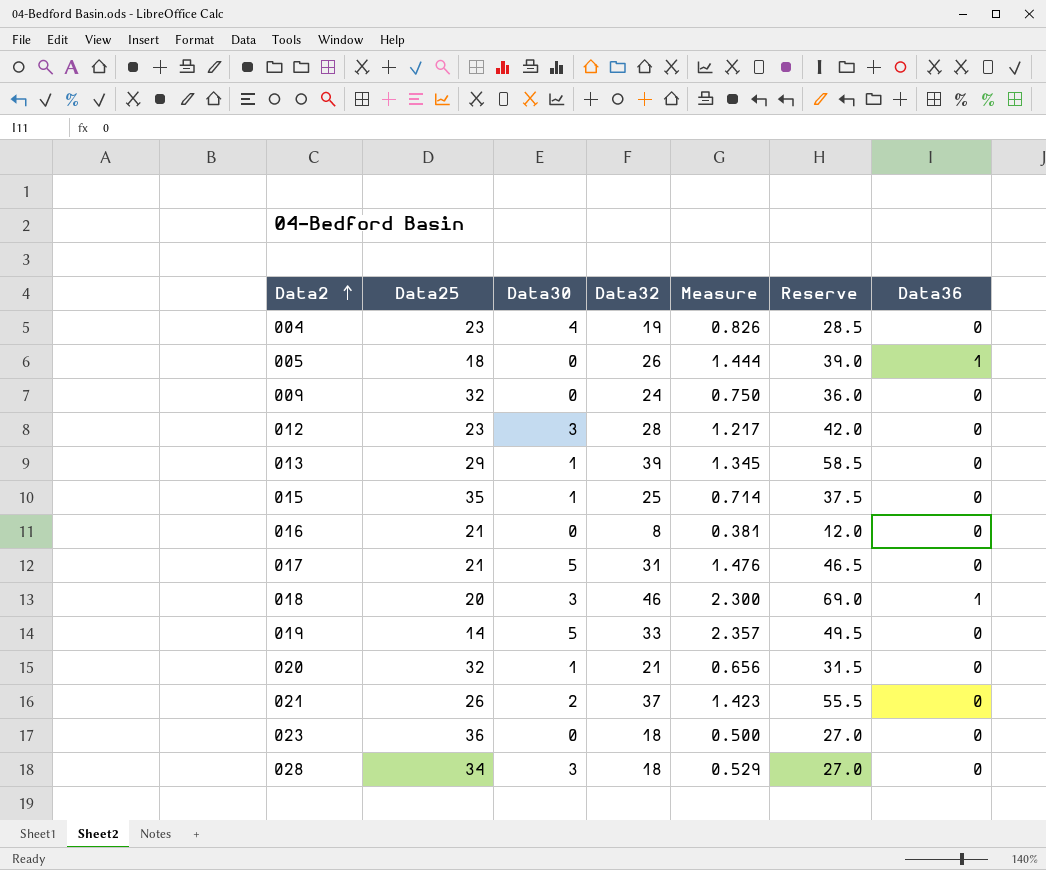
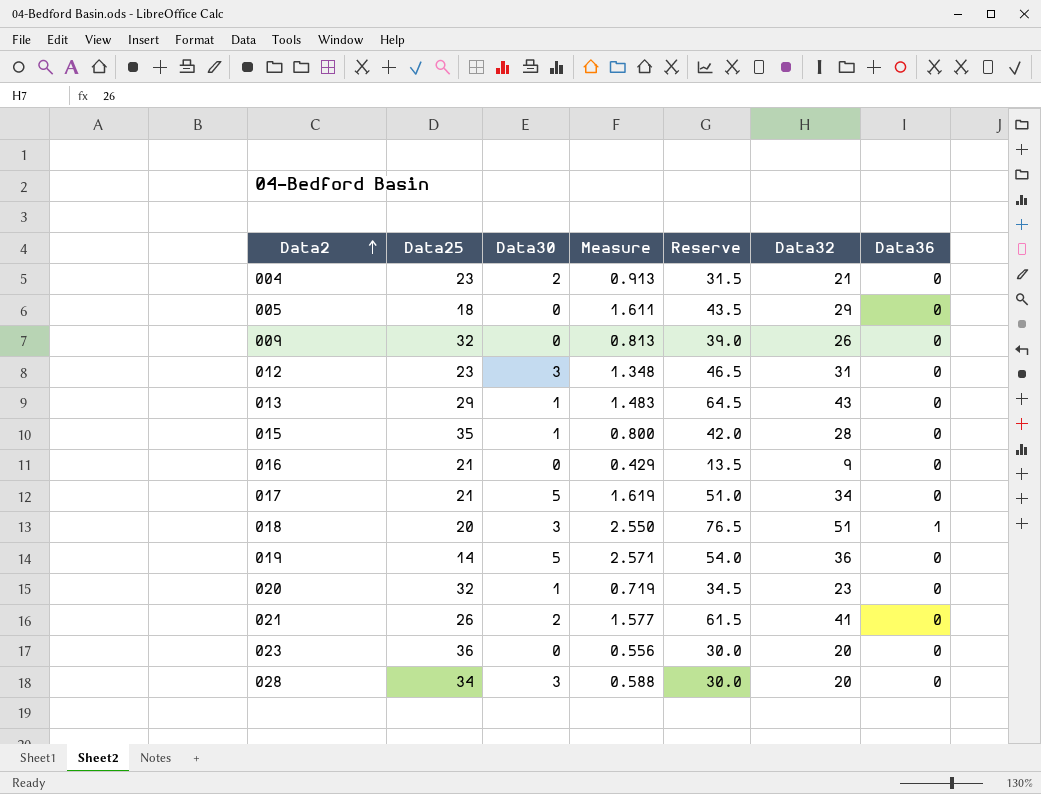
column Data32 | position: 4 -> 6
004 | Data30: 4 -> 2
004 | Measure: 0.826 -> 0.913
004 | Reserve: 28.5 -> 31.5
004 | Data32: 19 -> 21
005 | Measure: 1.444 -> 1.611
005 | Reserve: 39.0 -> 43.5
005 | Data32: 26 -> 29
005 | Data36: 1 -> 0
009 | Measure: 0.750 -> 0.813
009 | Reserve: 36.0 -> 39.0
009 | Data32: 24 -> 26
012 | Measure: 1.217 -> 1.348
012 | Reserve: 42.0 -> 46.5
012 | Data32: 28 -> 31
013 | Measure: 1.345 -> 1.483
013 | Reserve: 58.5 -> 64.5
013 | Data32: 39 -> 43
015 | Measure: 0.714 -> 0.800
015 | Reserve: 37.5 -> 42.0
015 | Data32: 25 -> 28
016 | Measure: 0.381 -> 0.429
016 | Reserve: 12.0 -> 13.5
016 | Data32: 8 -> 9
017 | Measure: 1.476 -> 1.619
017 | Reserve: 46.5 -> 51.0
017 | Data32: 31 -> 34
018 | Measure: 2.300 -> 2.550
018 | Reserve: 69.0 -> 76.5
018 | Data32: 46 -> 51
019 | Measure: 2.357 -> 2.571
019 | Reserve: 49.5 -> 54.0
019 | Data32: 33 -> 36
020 | Measure: 0.656 -> 0.719
020 | Reserve: 31.5 -> 34.5
020 | Data32: 21 -> 23
021 | Measure: 1.423 -> 1.577
021 | Reserve: 55.5 -> 61.5
021 | Data32: 37 -> 41
023 | Measure: 0.500 -> 0.556
023 | Reserve: 27.0 -> 30.0
023 | Data32: 18 -> 20
028 | Measure: 0.529 -> 0.588
028 | Reserve: 27.0 -> 30.0
028 | Data32: 18 -> 20

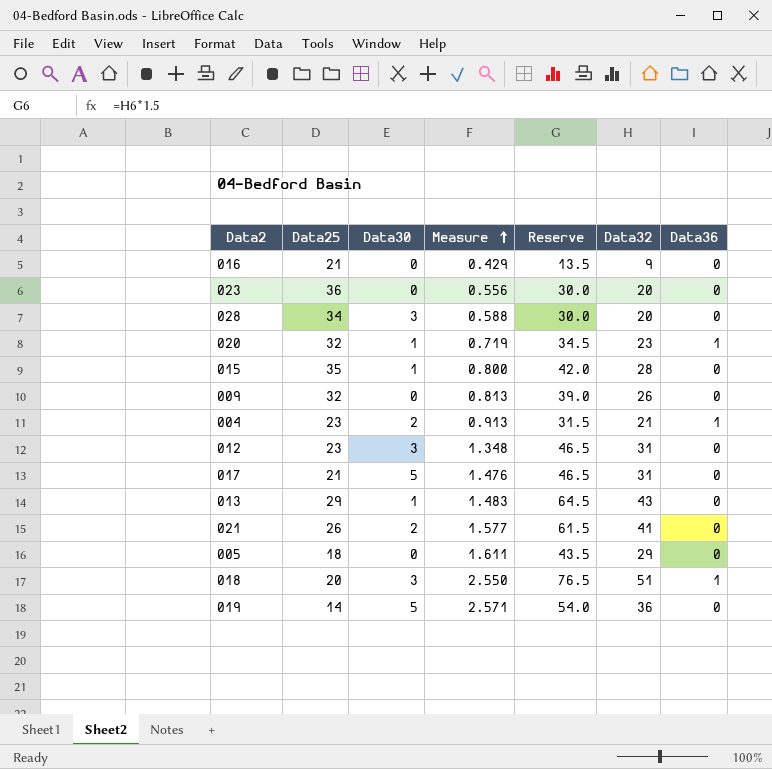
row order: Data2 ascending -> Measure ascending
020 | Data36: 0 -> 1
004 | Data36: 0 -> 1
017 | Measure: 1.619 -> 1.476
017 | Reserve: 51.0 -> 46.5
017 | Data32: 34 -> 31

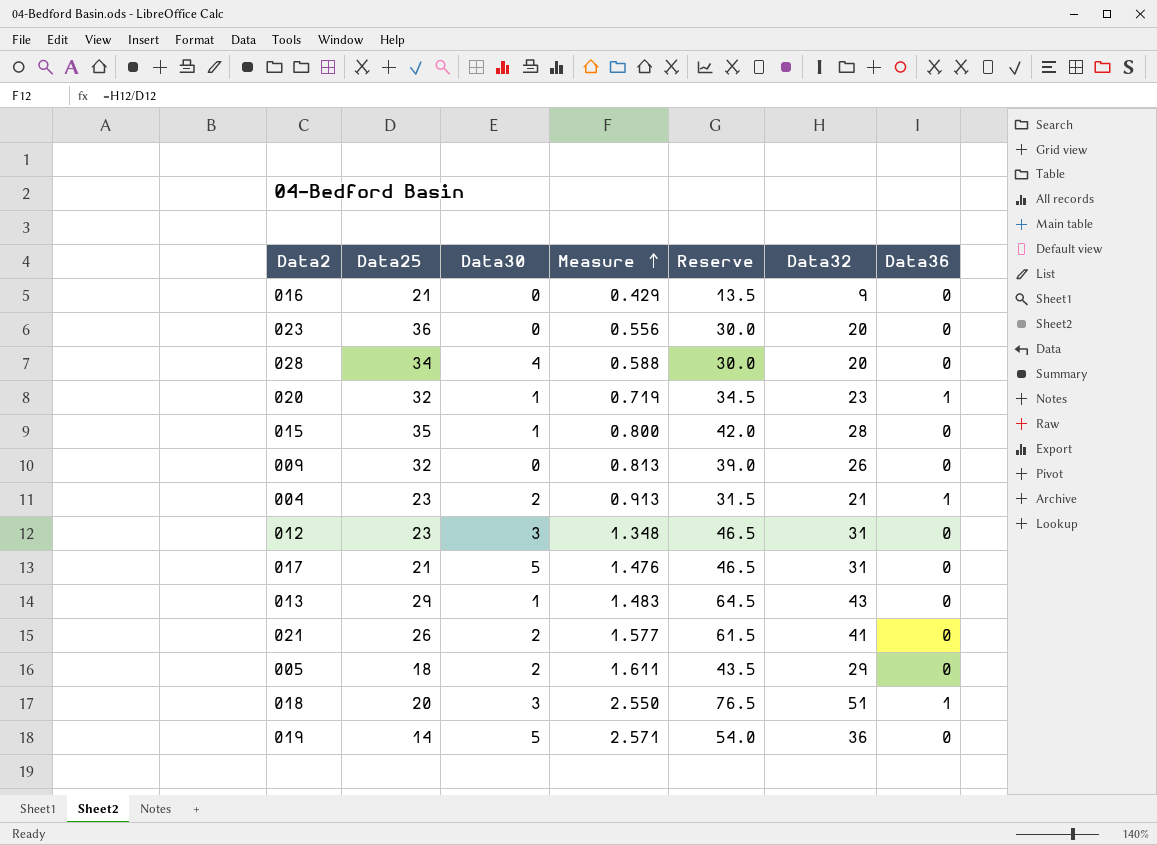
028 | Data30: 3 -> 4
005 | Data30: 0 -> 2

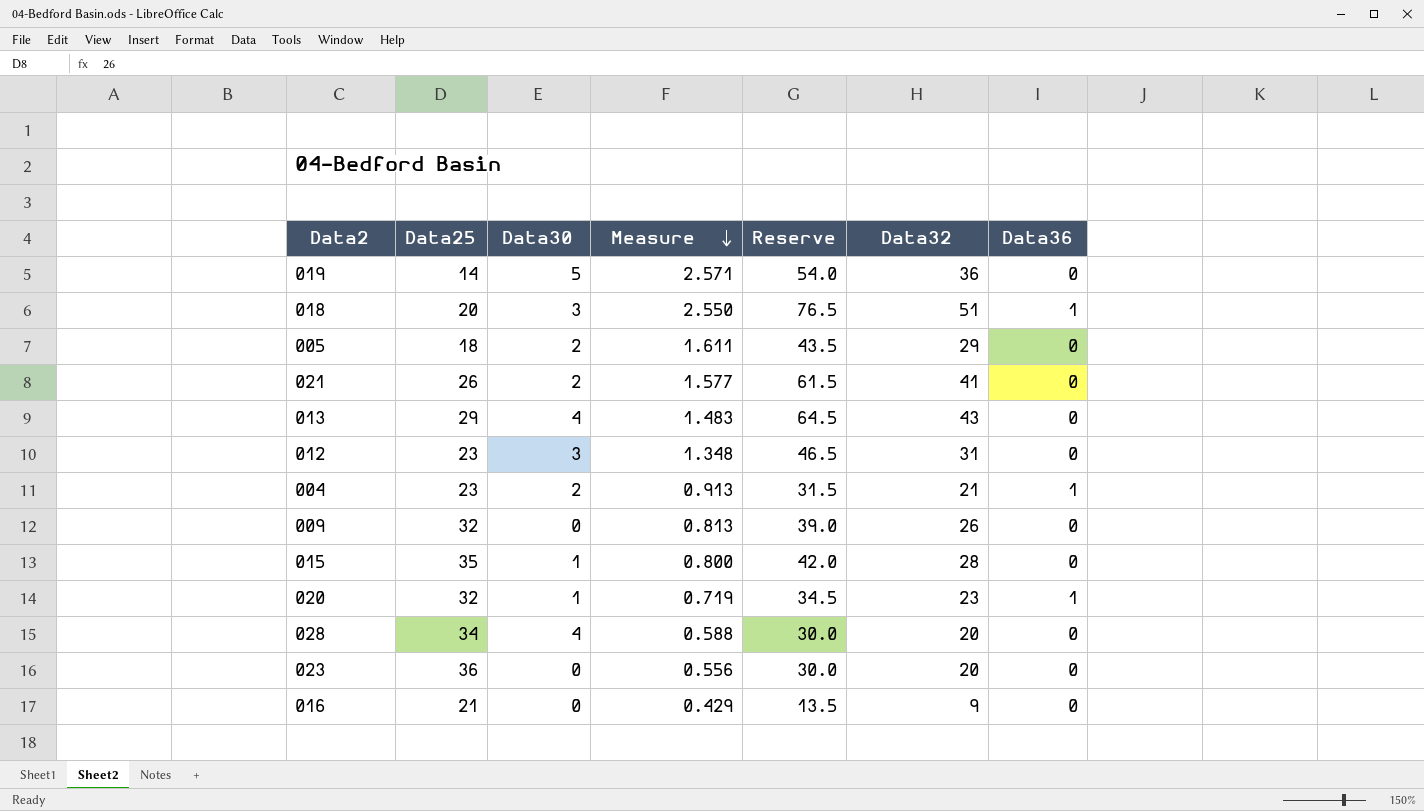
row order: Measure ascending -> Measure descending
row 017: 21 | 5 | 1.476 | 46.5 | 31 | 0 -> none
013 | Data30: 1 -> 4

